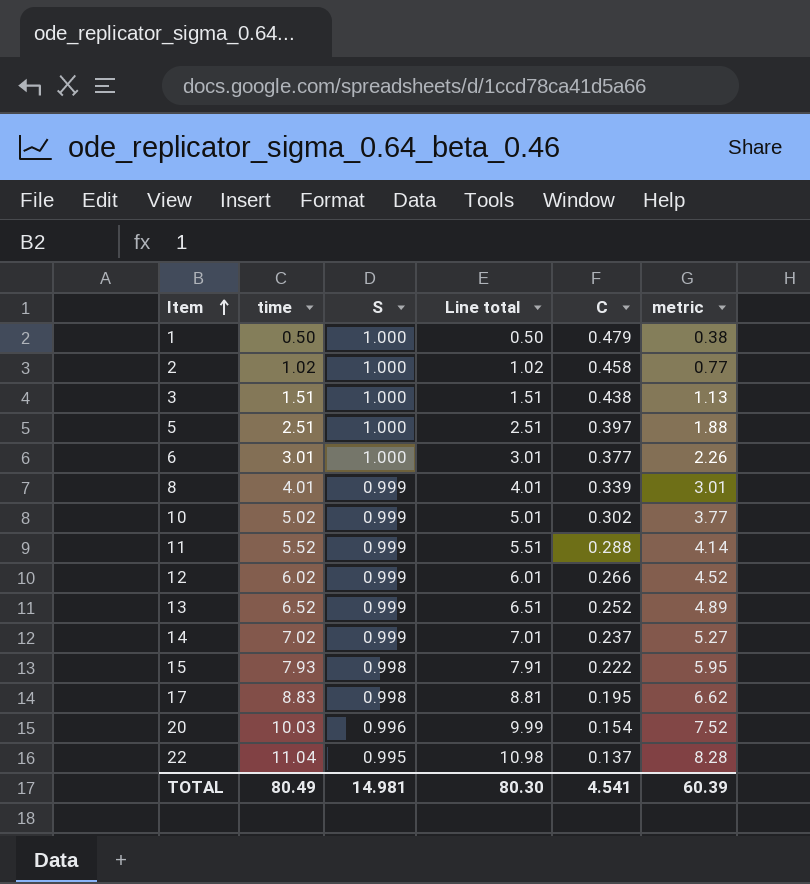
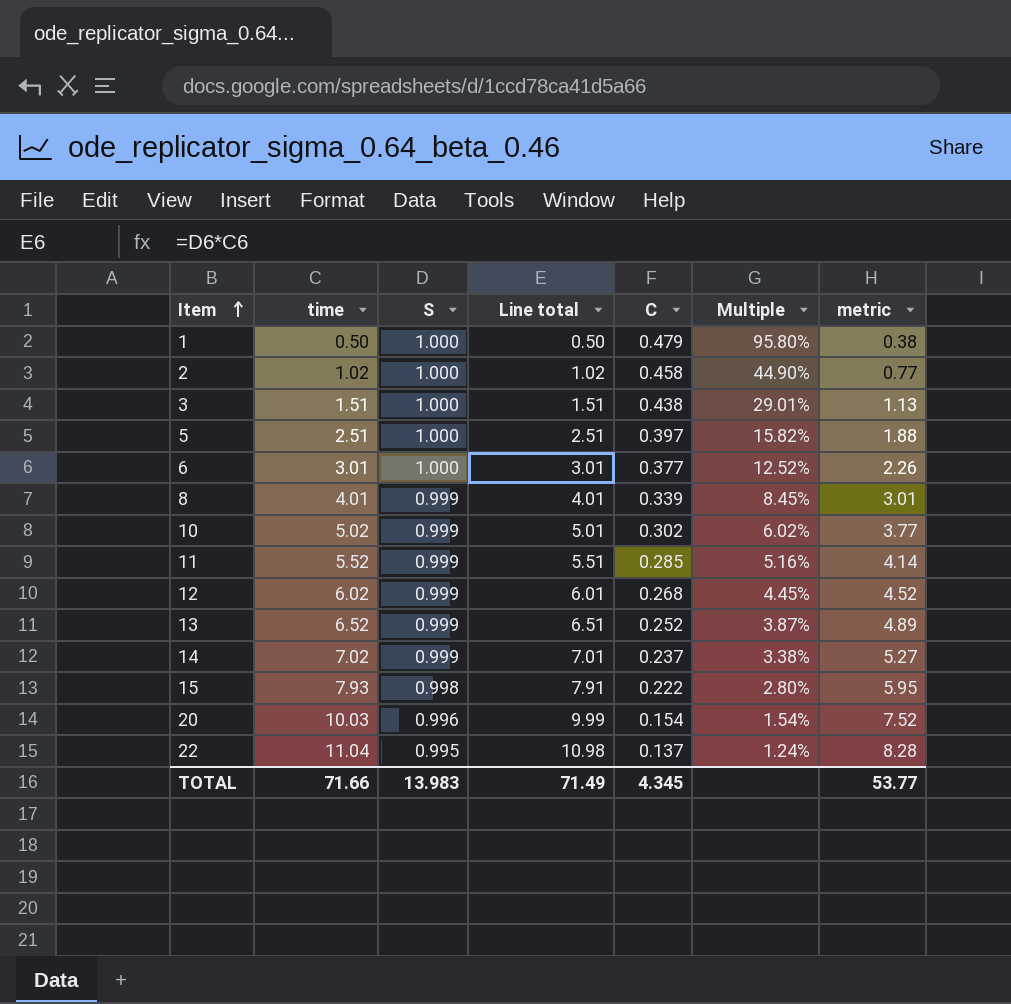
column Multiple | formula: none -> [C] / [time]
row 17: 8.83 | 0.998 | 8.81 | 0.195 | 6.62 -> none
11 | C: 0.288 -> 0.285
12 | C: 0.266 -> 0.268
TOTAL | time: 80.49 -> 71.66
TOTAL | S: 14.981 -> 13.983
TOTAL | Line total: 80.30 -> 71.49
TOTAL | C: 4.541 -> 4.345
TOTAL | metric: 60.39 -> 53.77

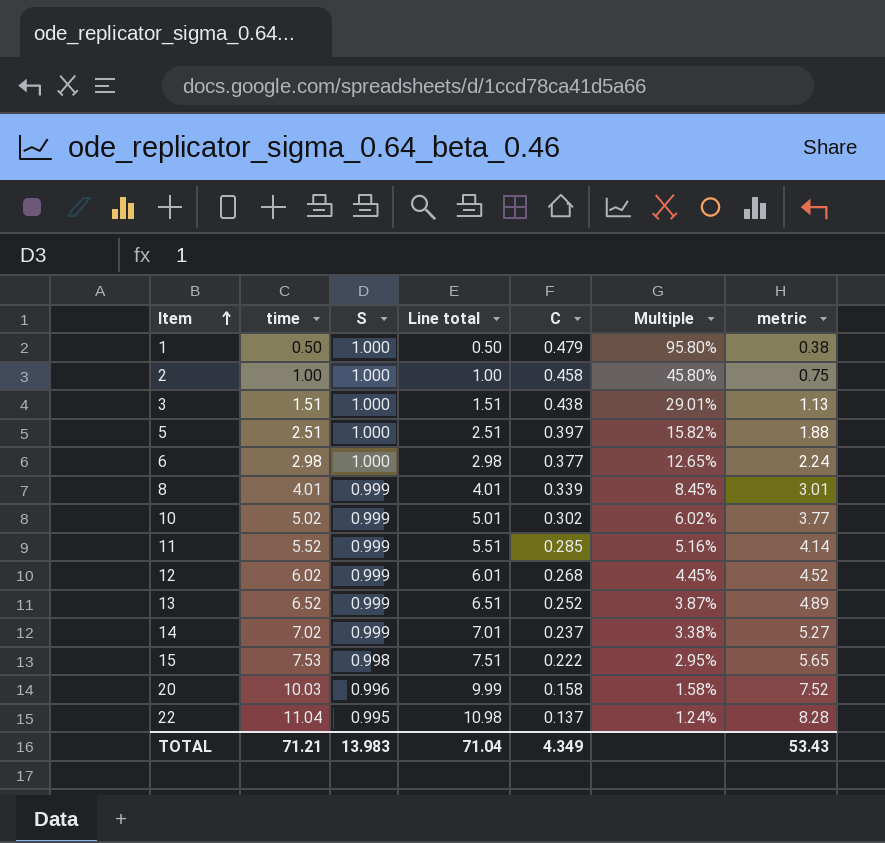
2 | time: 1.02 -> 1.00
2 | Line total: 1.02 -> 1.00
2 | Multiple: 44.90% -> 45.80%
2 | metric: 0.77 -> 0.75
6 | time: 3.01 -> 2.98
6 | Line total: 3.01 -> 2.98
6 | Multiple: 12.52% -> 12.65%
6 | metric: 2.26 -> 2.24
15 | time: 7.93 -> 7.53
15 | Line total: 7.91 -> 7.51
15 | Multiple: 2.80% -> 2.95%
15 | metric: 5.95 -> 5.65
20 | C: 0.154 -> 0.158
20 | Multiple: 1.54% -> 1.58%
TOTAL | time: 71.66 -> 71.21
TOTAL | Line total: 71.49 -> 71.04
TOTAL | C: 4.345 -> 4.349
TOTAL | metric: 53.77 -> 53.43

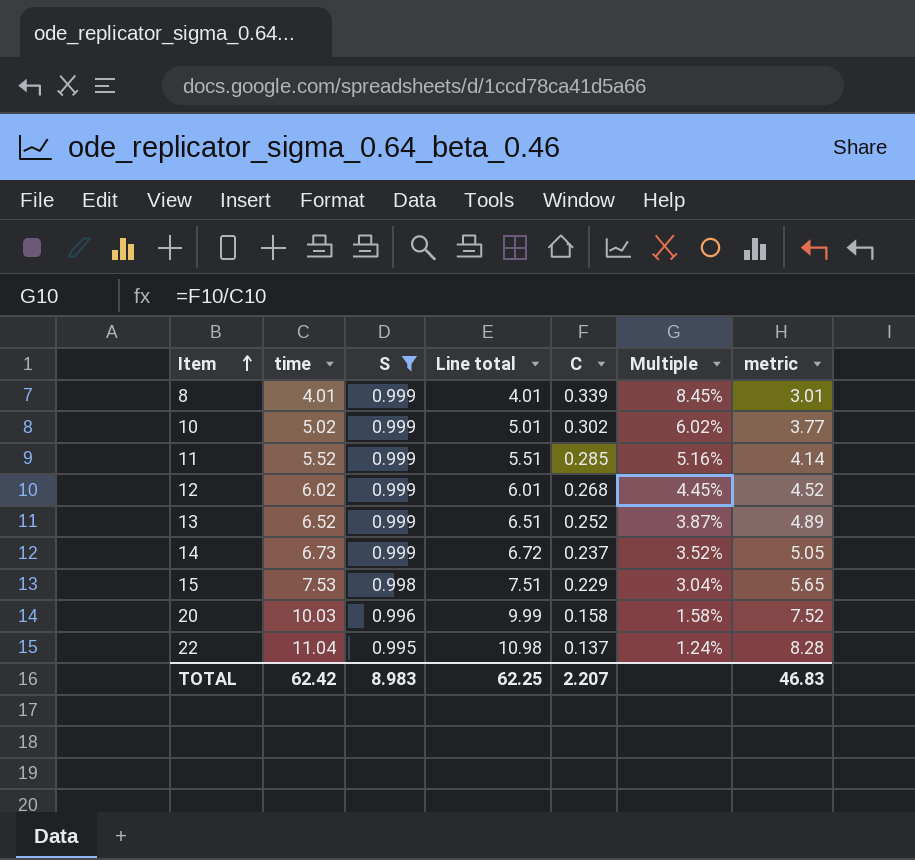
filter: none -> S != 1.000
14 | time: 7.02 -> 6.73
14 | Line total: 7.01 -> 6.72
14 | Multiple: 3.38% -> 3.52%
14 | metric: 5.27 -> 5.05
15 | C: 0.222 -> 0.229
15 | Multiple: 2.95% -> 3.04%
TOTAL | time: 71.21 -> 62.42
TOTAL | S: 13.983 -> 8.983
TOTAL | Line total: 71.04 -> 62.25
TOTAL | C: 4.349 -> 2.207
TOTAL | metric: 53.43 -> 46.83

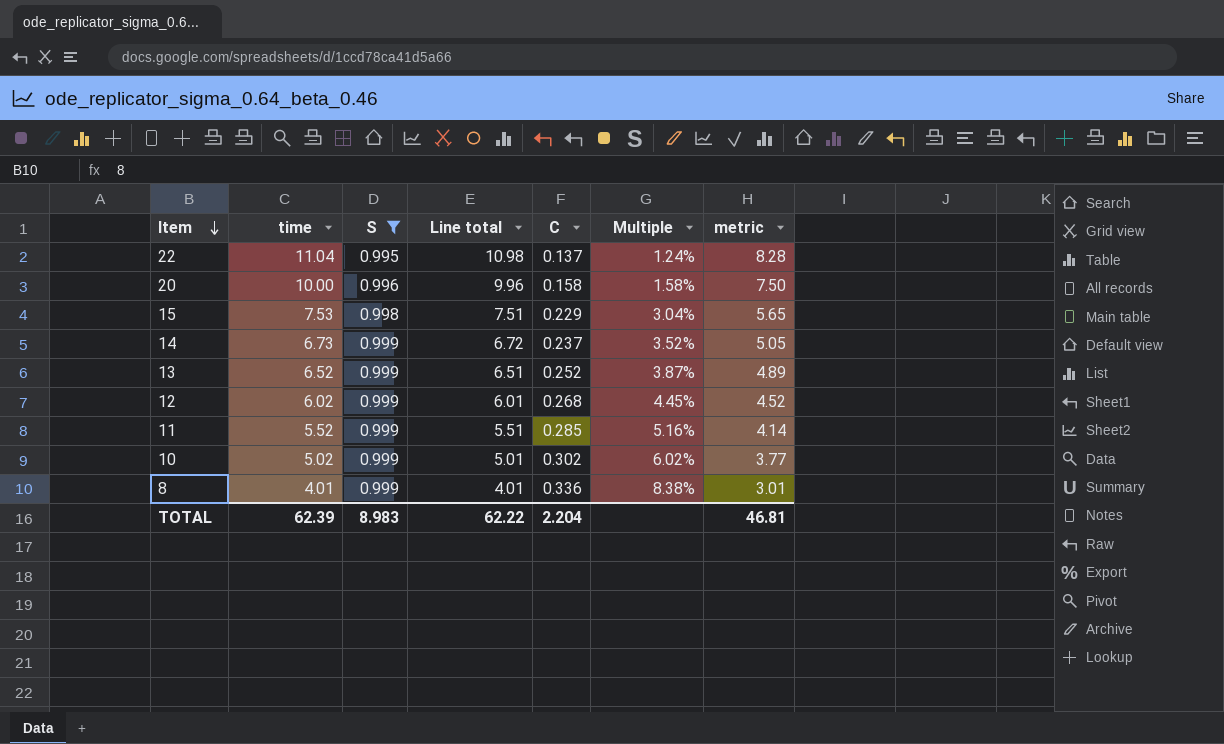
row order: Item ascending -> Item descending
20 | time: 10.03 -> 10.00
20 | Line total: 9.99 -> 9.96
20 | metric: 7.52 -> 7.50
8 | C: 0.339 -> 0.336
8 | Multiple: 8.45% -> 8.38%
TOTAL | time: 62.42 -> 62.39
TOTAL | Line total: 62.25 -> 62.22
TOTAL | C: 2.207 -> 2.204
TOTAL | metric: 46.83 -> 46.81

